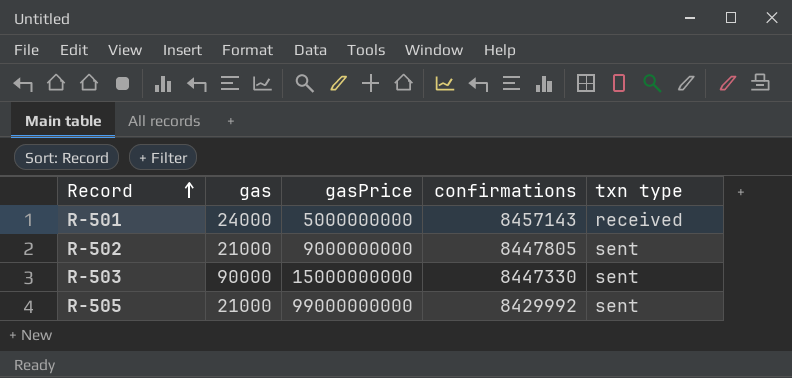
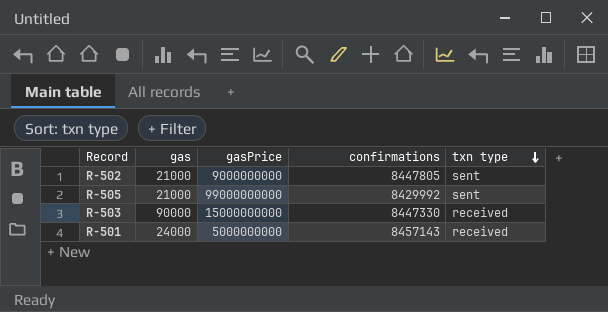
row order: Record ascending -> txn type descending
R-503 | txn type: sent -> received

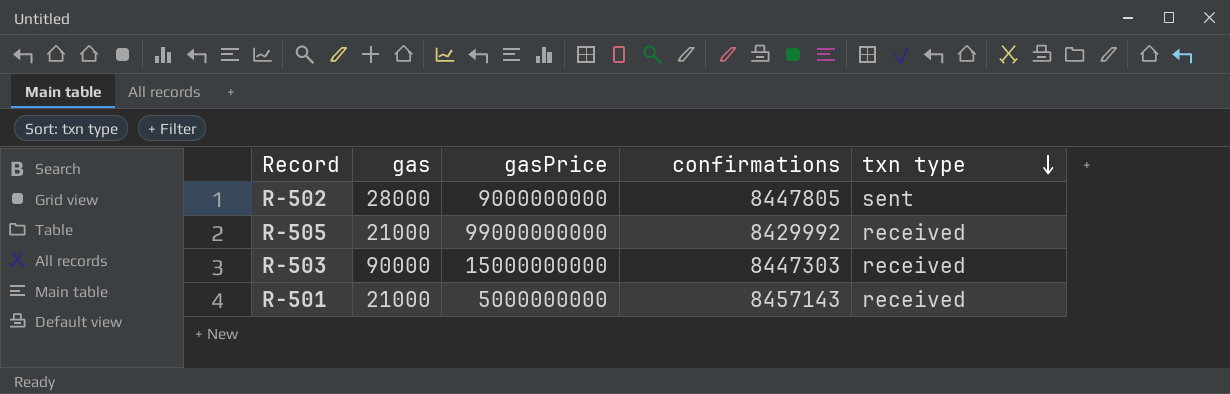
R-502 | gas: 21000 -> 28000
R-505 | txn type: sent -> received
R-503 | confirmations: 8447330 -> 8447303
R-501 | gas: 24000 -> 21000

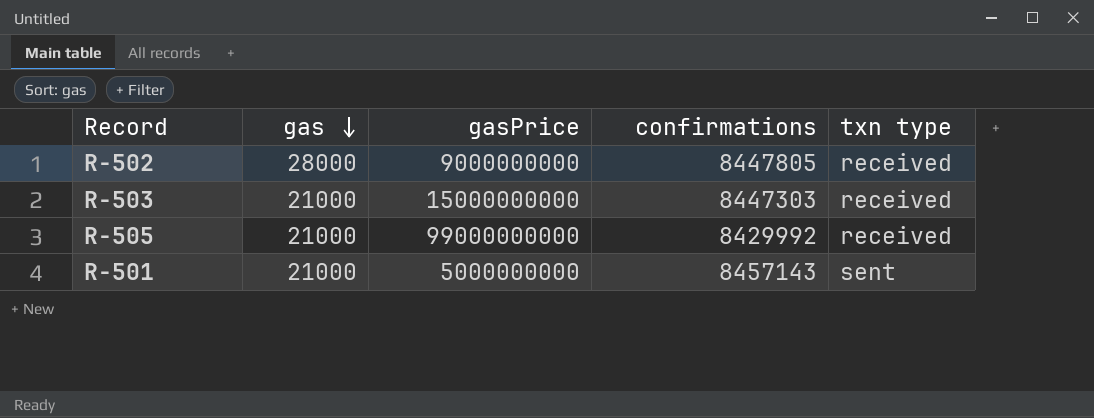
row order: txn type descending -> gas descending
R-502 | txn type: sent -> received
R-503 | gas: 90000 -> 21000
R-501 | txn type: received -> sent

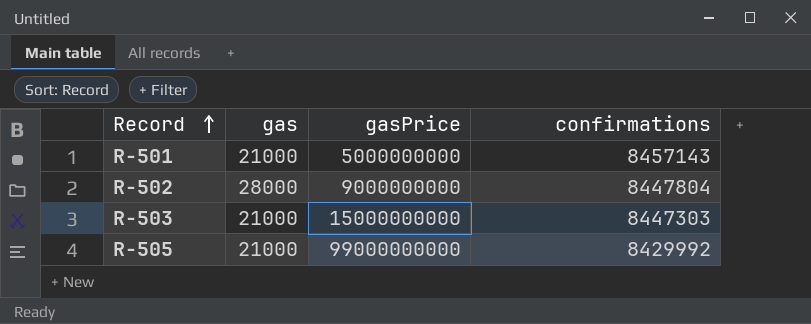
row order: gas descending -> Record ascending
column txn type | position: 5 -> none
R-502 | confirmations: 8447805 -> 8447804

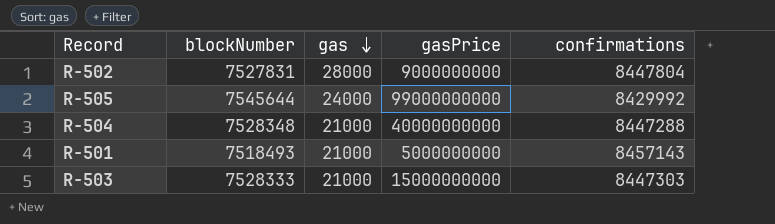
row order: Record ascending -> gas descending
column blockNumber | position: none -> 2
R-505 | gas: 21000 -> 24000
row R-504: none -> 7528348 | 21000 | 40000000000 | 8447288

